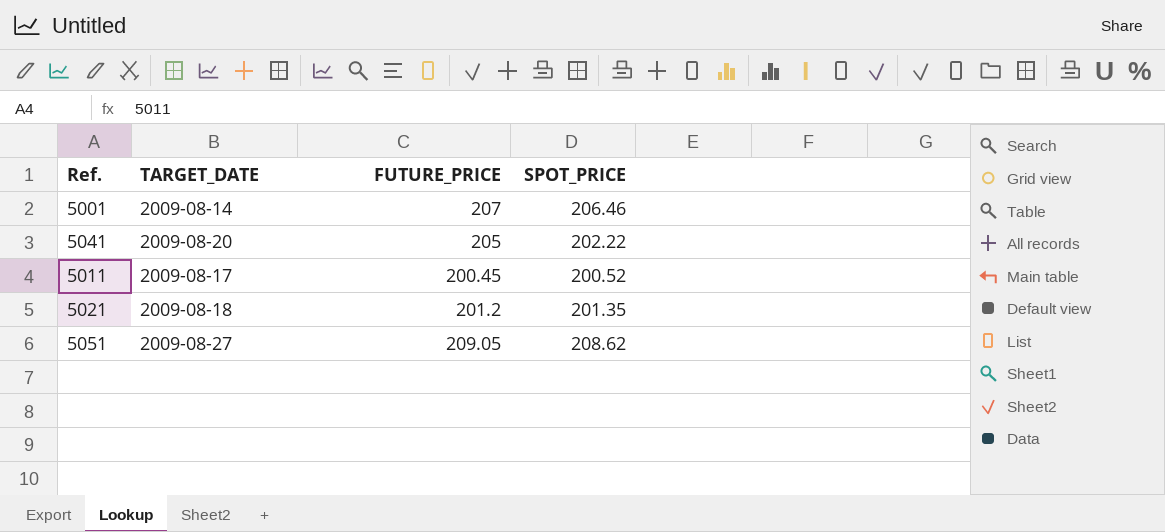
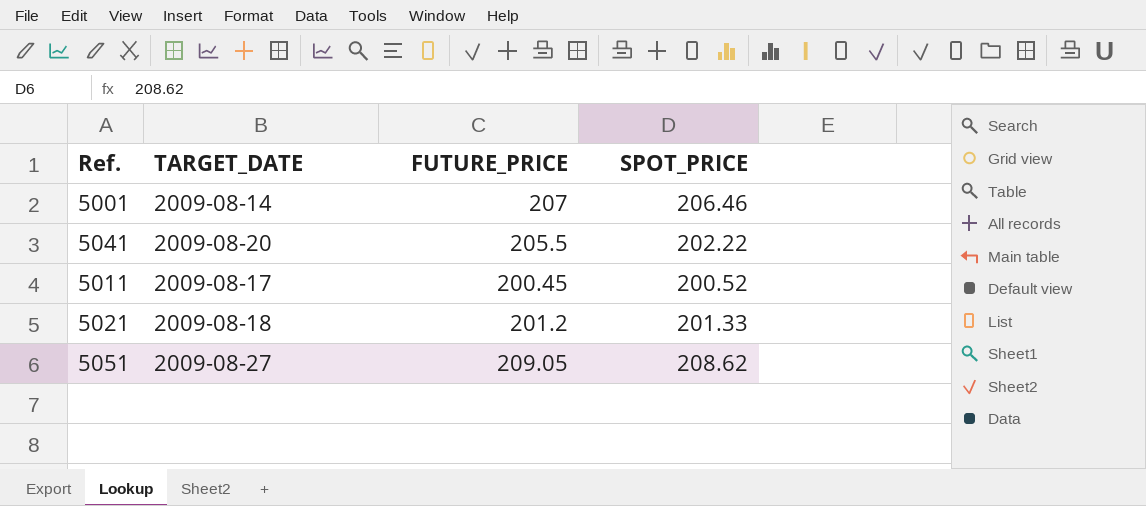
5041 | FUTURE_PRICE: 205 -> 205.5
5021 | SPOT_PRICE: 201.35 -> 201.33

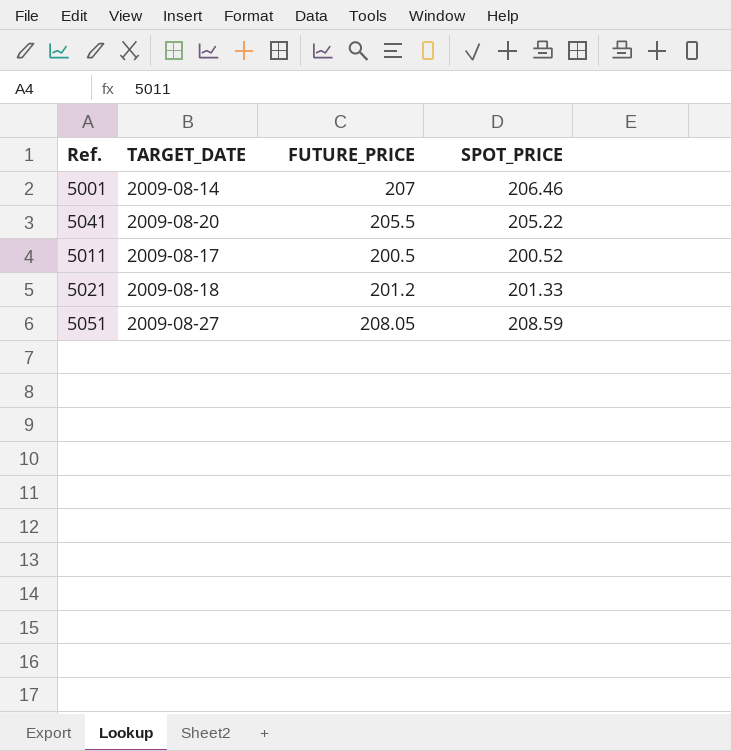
5041 | SPOT_PRICE: 202.22 -> 205.22
5011 | FUTURE_PRICE: 200.45 -> 200.5
5051 | FUTURE_PRICE: 209.05 -> 208.05
5051 | SPOT_PRICE: 208.62 -> 208.59

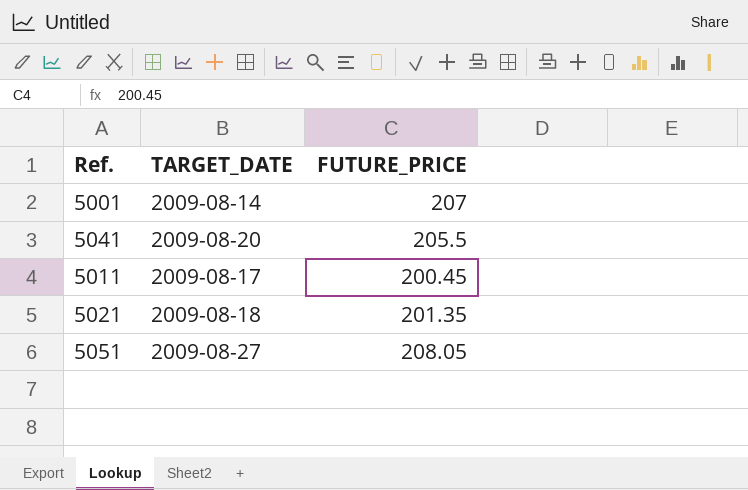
column SPOT_PRICE | position: 4 -> none
5011 | FUTURE_PRICE: 200.5 -> 200.45
5021 | FUTURE_PRICE: 201.2 -> 201.35

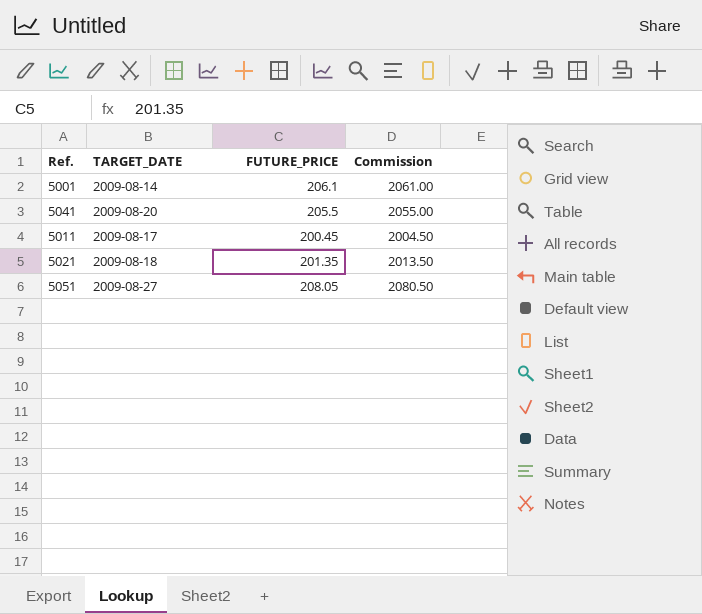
column Commission | formula: none -> [FUTURE_PRICE] * 10
5001 | FUTURE_PRICE: 207 -> 206.1

